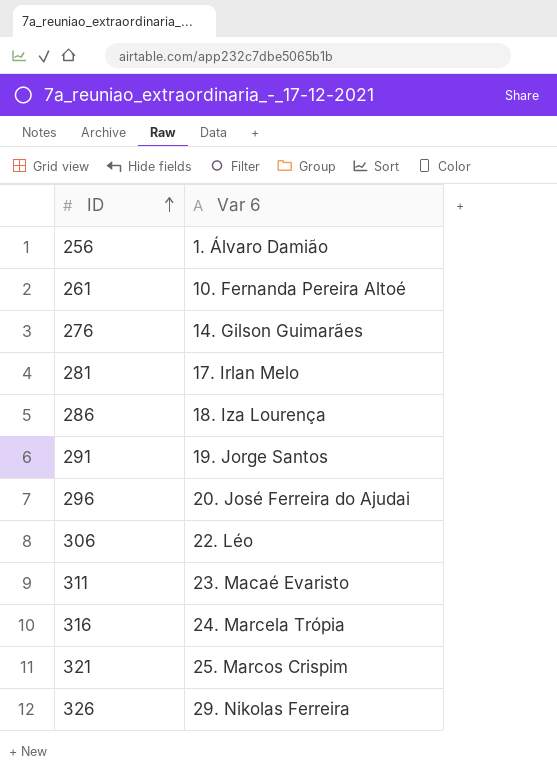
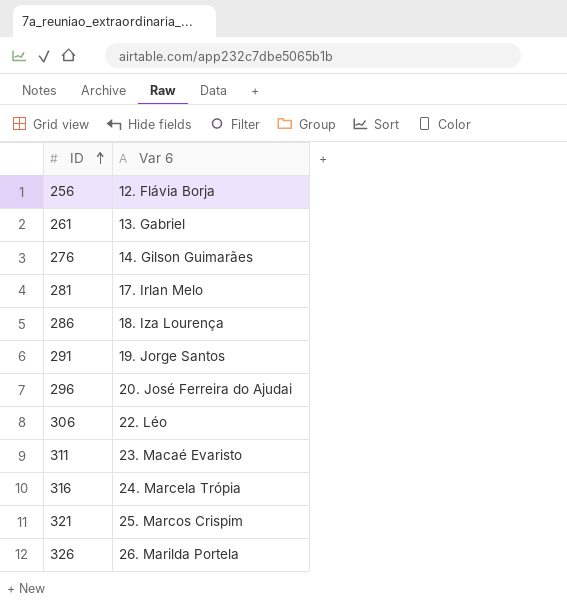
256 | Var 6: 1. Álvaro Damião -> 12. Flávia Borja
261 | Var 6: 10. Fernanda Pereira Altoé -> 13. Gabriel
326 | Var 6: 29. Nikolas Ferreira -> 26. Marilda Portela

